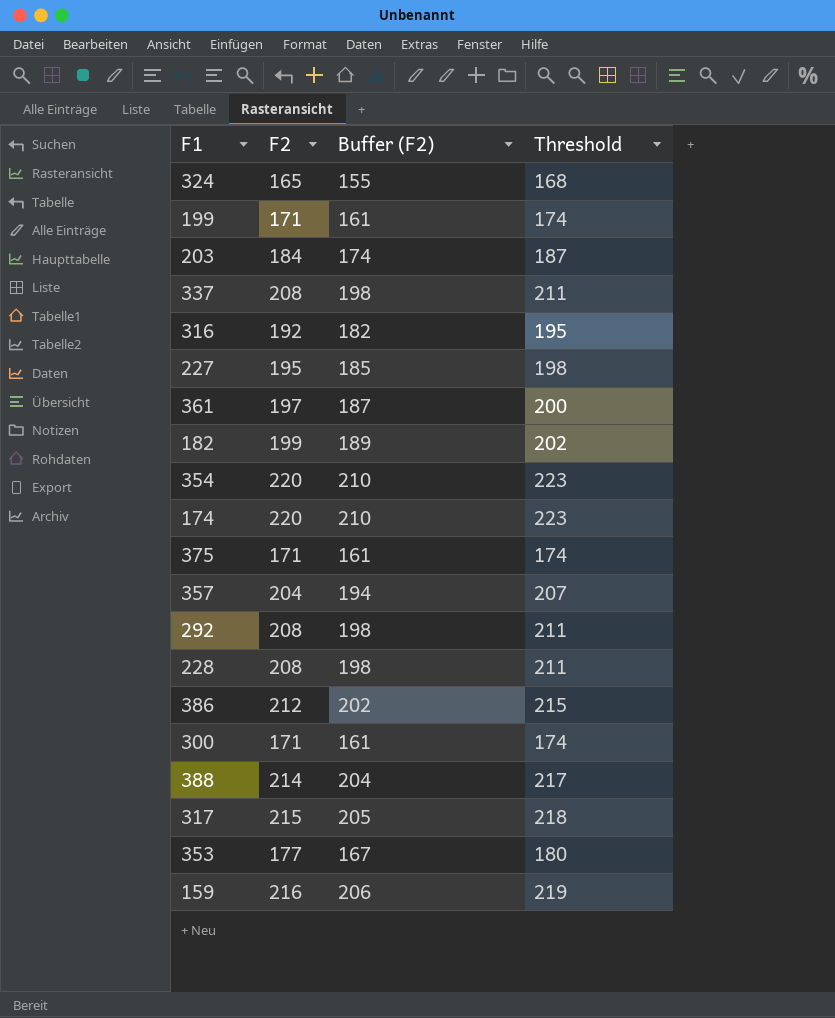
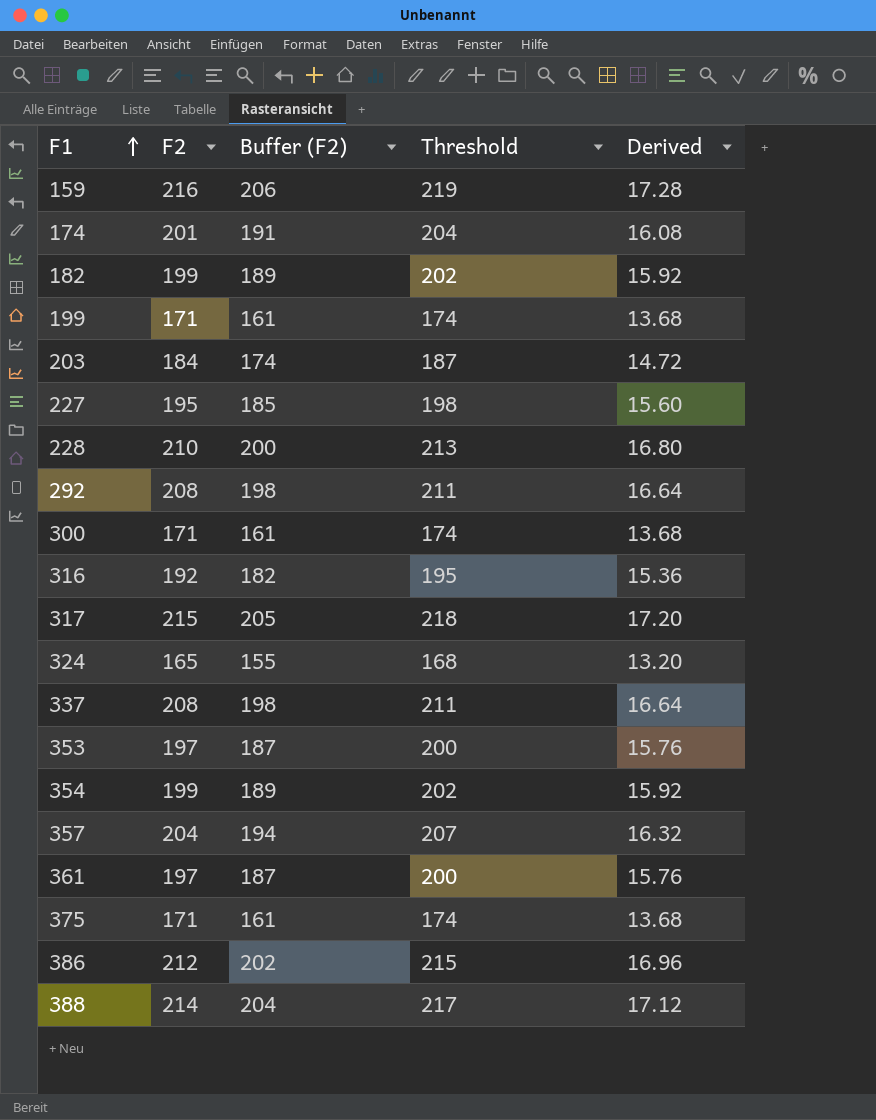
row order: none -> F1 ascending
column Derived | formula: none -> [F2] * 0.08
174 | F2: 220 -> 201
174 | Buffer (F2): 210 -> 191
174 | Threshold: 223 -> 204
228 | F2: 208 -> 210
228 | Buffer (F2): 198 -> 200
228 | Threshold: 211 -> 213
353 | F2: 177 -> 197
353 | Buffer (F2): 167 -> 187
353 | Threshold: 180 -> 200
354 | F2: 220 -> 199
354 | Buffer (F2): 210 -> 189
354 | Threshold: 223 -> 202

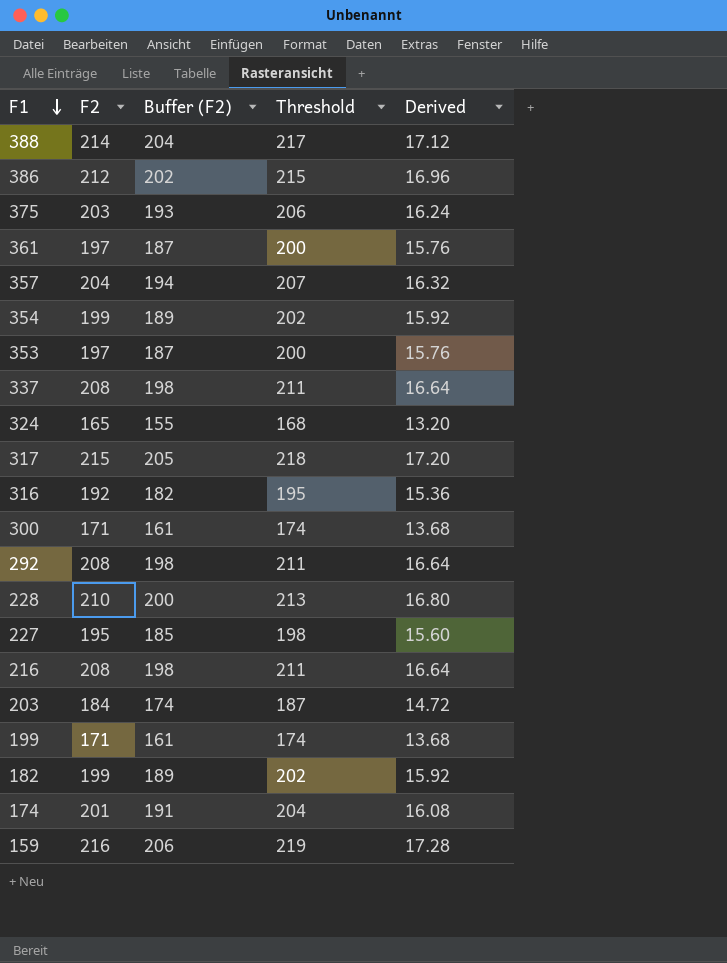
row order: F1 ascending -> F1 descending
375 | F2: 171 -> 203
375 | Buffer (F2): 161 -> 193
375 | Threshold: 174 -> 206
375 | Derived: 13.68 -> 16.24
row 216: none -> 208 | 198 | 211 | 16.64

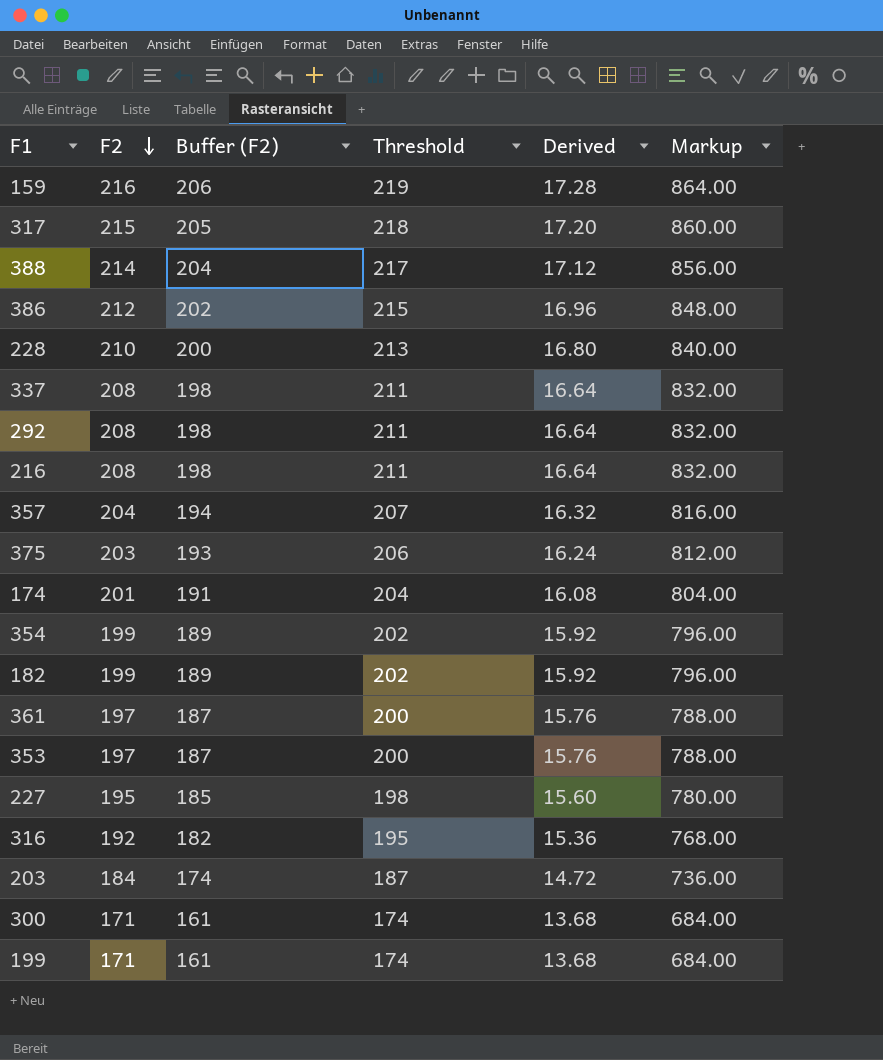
row order: F1 descending -> F2 descending
column Markup | formula: none -> [F2] * 4
row 324: 165 | 155 | 168 | 13.20 -> none

